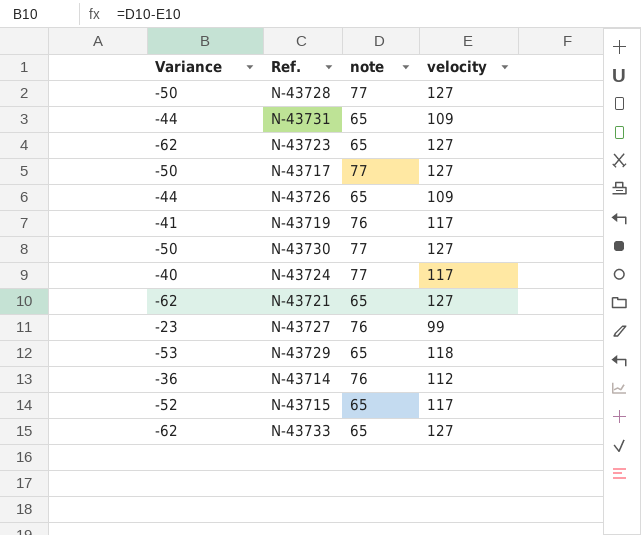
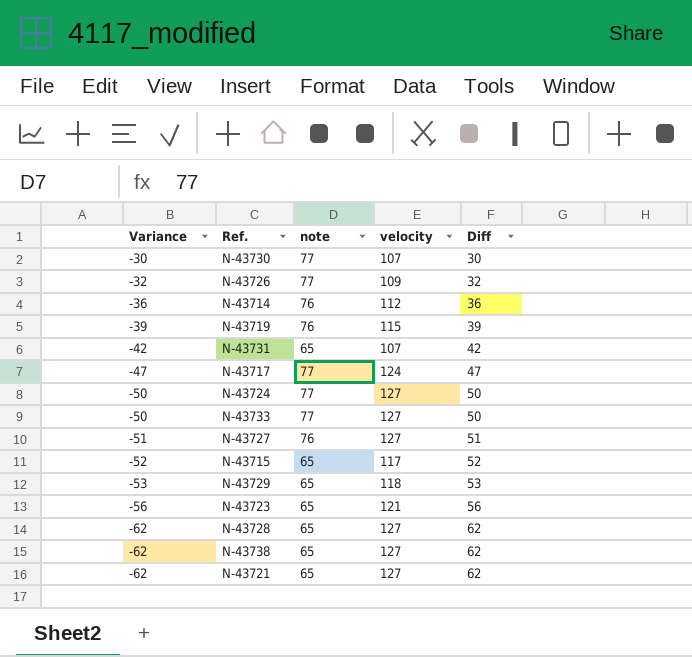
row order: none -> Variance descending
column Diff | formula: none -> [velocity] - [note]
N-43730 | Variance: -50 -> -30
N-43730 | velocity: 127 -> 107
N-43726 | Variance: -44 -> -32
N-43726 | note: 65 -> 77
N-43719 | Variance: -41 -> -39
N-43719 | velocity: 117 -> 115
N-43731 | Variance: -44 -> -42
N-43731 | velocity: 109 -> 107
N-43717 | Variance: -50 -> -47
N-43717 | velocity: 127 -> 124
N-43724 | Variance: -40 -> -50
N-43724 | velocity: 117 -> 127
N-43733 | Variance: -62 -> -50
N-43733 | note: 65 -> 77
N-43727 | Variance: -23 -> -51
N-43727 | velocity: 99 -> 127
N-43723 | Variance: -62 -> -56
N-43723 | velocity: 127 -> 121
N-43728 | Variance: -50 -> -62
N-43728 | note: 77 -> 65
row N-43738: none -> -62 | 65 | 127 | 62

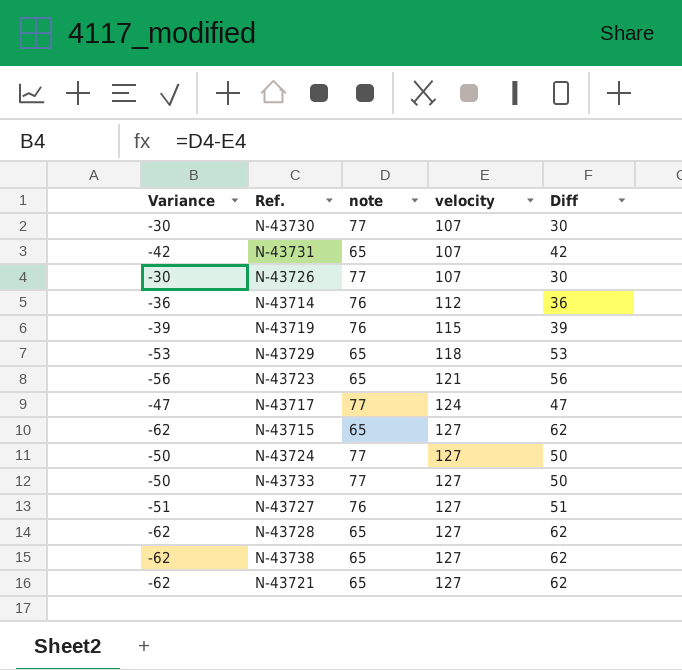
row order: Variance descending -> velocity ascending
N-43726 | Variance: -32 -> -30
N-43726 | velocity: 109 -> 107
N-43726 | Diff: 32 -> 30
N-43715 | Variance: -52 -> -62
N-43715 | velocity: 117 -> 127
N-43715 | Diff: 52 -> 62

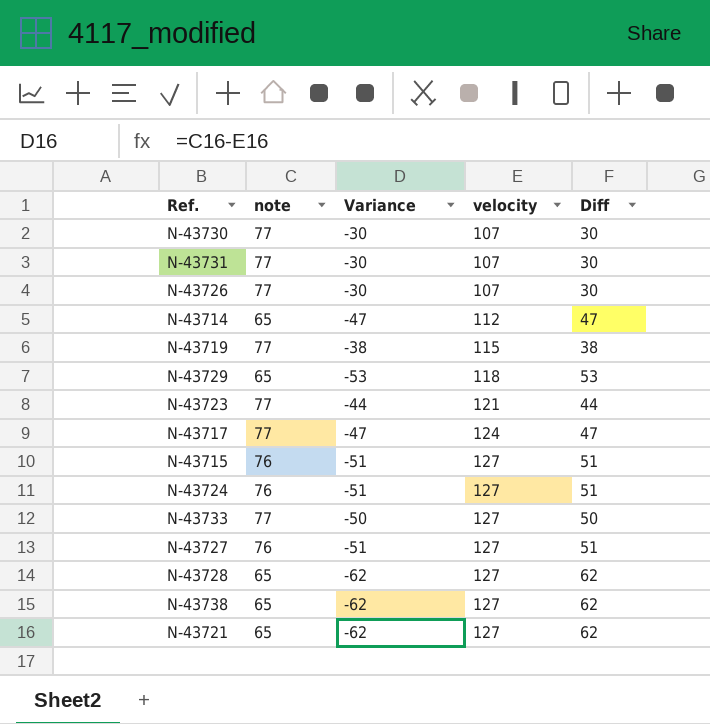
column Variance | position: 1 -> 3
N-43731 | note: 65 -> 77
N-43731 | Variance: -42 -> -30
N-43731 | Diff: 42 -> 30
N-43714 | note: 76 -> 65
N-43714 | Variance: -36 -> -47
N-43714 | Diff: 36 -> 47
N-43719 | note: 76 -> 77
N-43719 | Variance: -39 -> -38
N-43719 | Diff: 39 -> 38
N-43723 | note: 65 -> 77
N-43723 | Variance: -56 -> -44
N-43723 | Diff: 56 -> 44
N-43715 | note: 65 -> 76
N-43715 | Variance: -62 -> -51
N-43715 | Diff: 62 -> 51
N-43724 | note: 77 -> 76
N-43724 | Variance: -50 -> -51
N-43724 | Diff: 50 -> 51

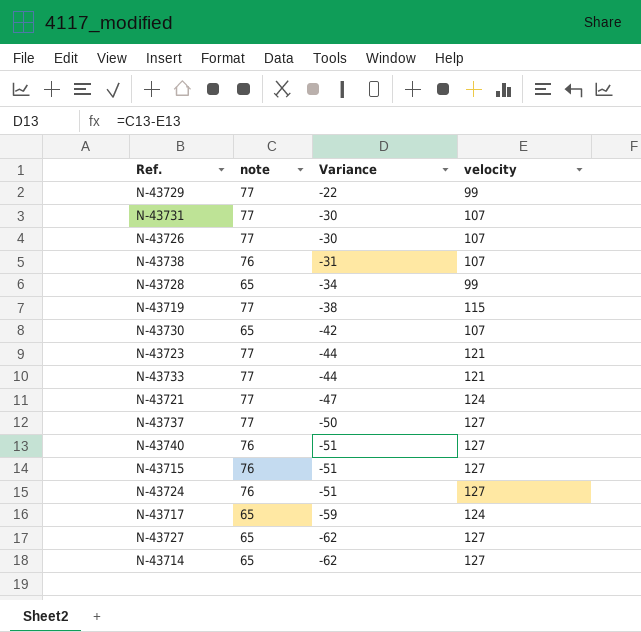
row order: velocity ascending -> Variance descending
column Diff | formula: [velocity] - [note] -> none
N-43729 | note: 65 -> 77
N-43729 | Variance: -53 -> -22
N-43729 | velocity: 118 -> 99
N-43738 | note: 65 -> 76
N-43738 | Variance: -62 -> -31
N-43738 | velocity: 127 -> 107
N-43728 | Variance: -62 -> -34
N-43728 | velocity: 127 -> 99
N-43730 | note: 77 -> 65
N-43730 | Variance: -30 -> -42
N-43733 | Variance: -50 -> -44
N-43733 | velocity: 127 -> 121
N-43721 | note: 65 -> 77
N-43721 | Variance: -62 -> -47
N-43721 | velocity: 127 -> 124
row N-43737: none -> 77 | -50 | 127
row N-43740: none -> 76 | -51 | 127
N-43717 | note: 77 -> 65
N-43717 | Variance: -47 -> -59
N-43727 | note: 76 -> 65
N-43727 | Variance: -51 -> -62
N-43714 | Variance: -47 -> -62
N-43714 | velocity: 112 -> 127

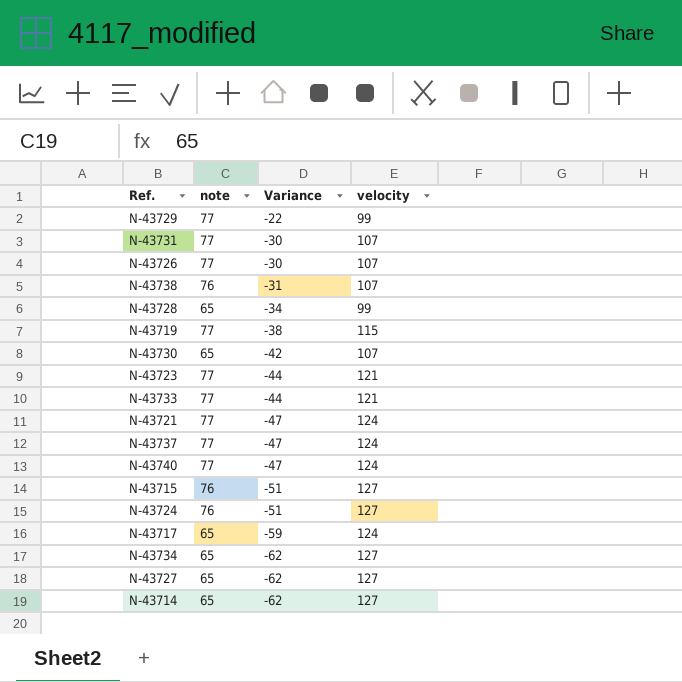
N-43737 | Variance: -50 -> -47
N-43737 | velocity: 127 -> 124
N-43740 | note: 76 -> 77
N-43740 | Variance: -51 -> -47
N-43740 | velocity: 127 -> 124
row N-43734: none -> 65 | -62 | 127

